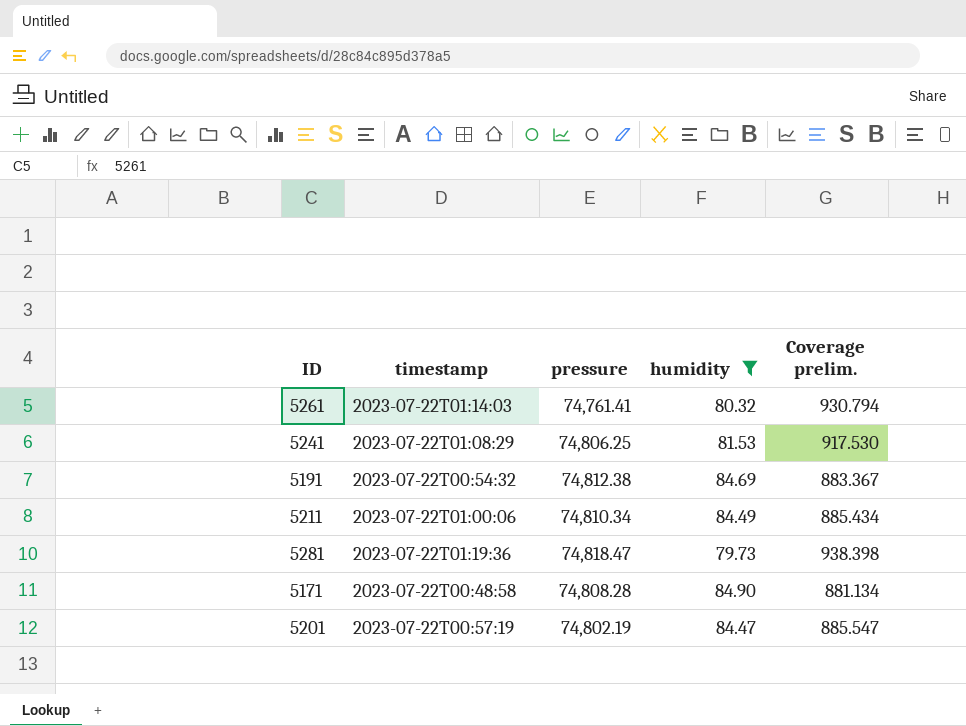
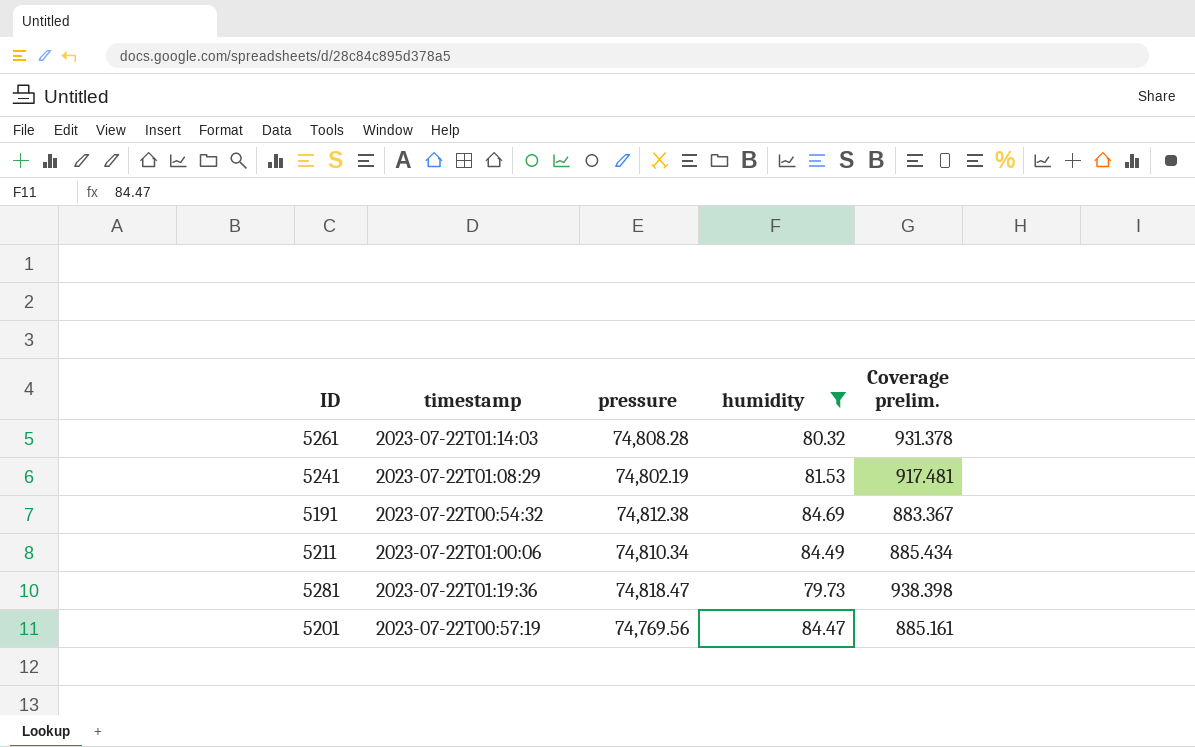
row 5171: 2023-07-22T00:48:58 | 74,808.28 | 84.90 | 881.134 -> none
5261 | pressure: 74,761.41 -> 74,808.28
5261 | Coverage prelim.: 930.794 -> 931.378
5241 | pressure: 74,806.25 -> 74,802.19
5241 | Coverage prelim.: 917.530 -> 917.481
5201 | pressure: 74,802.19 -> 74,769.56
5201 | Coverage prelim.: 885.547 -> 885.161

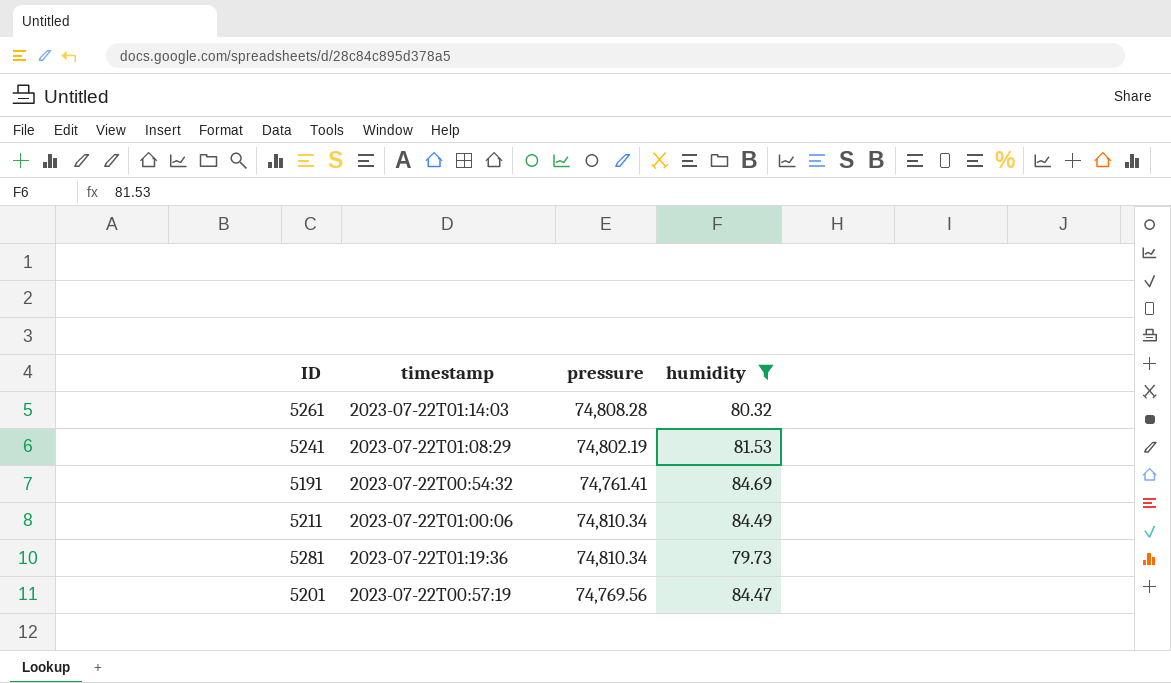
column Coverage prelim. | formula: [pressure] / [humidity] -> none
5191 | pressure: 74,812.38 -> 74,761.41
5281 | pressure: 74,818.47 -> 74,810.34

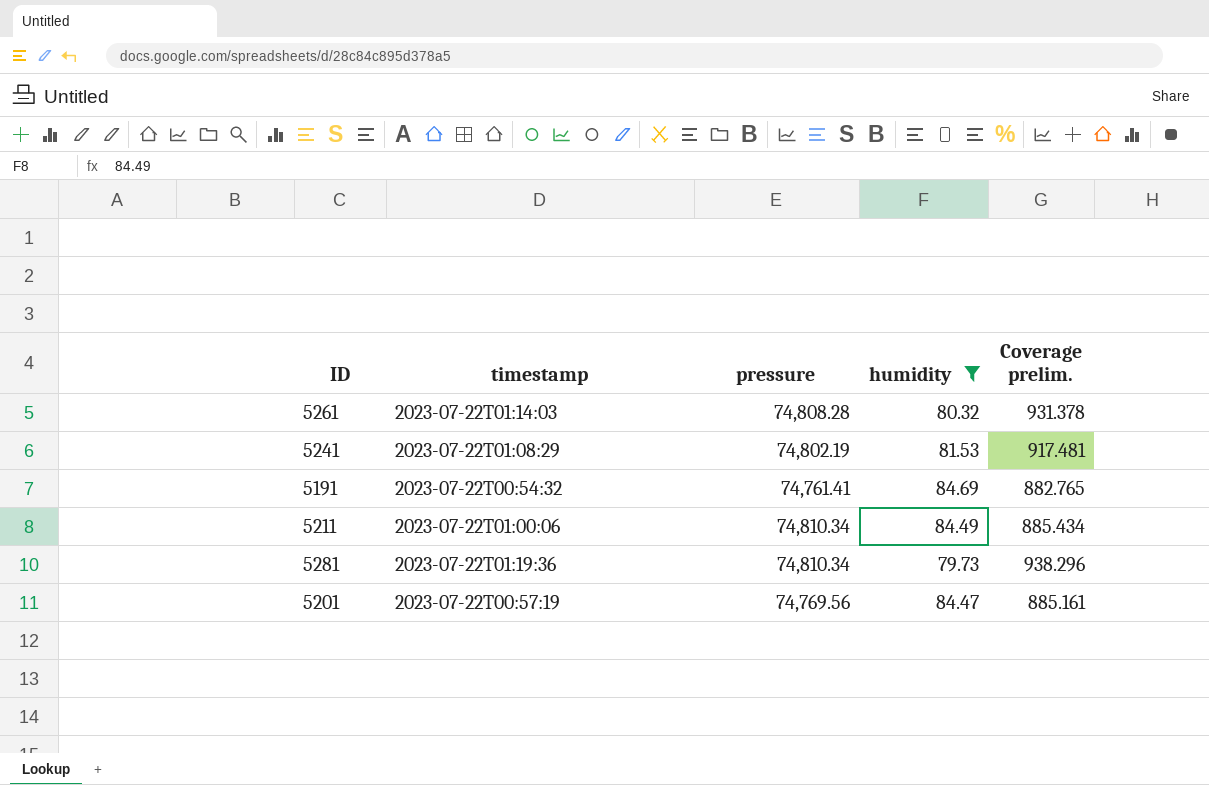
column Coverage prelim. | formula: none -> [pressure] / [humidity]

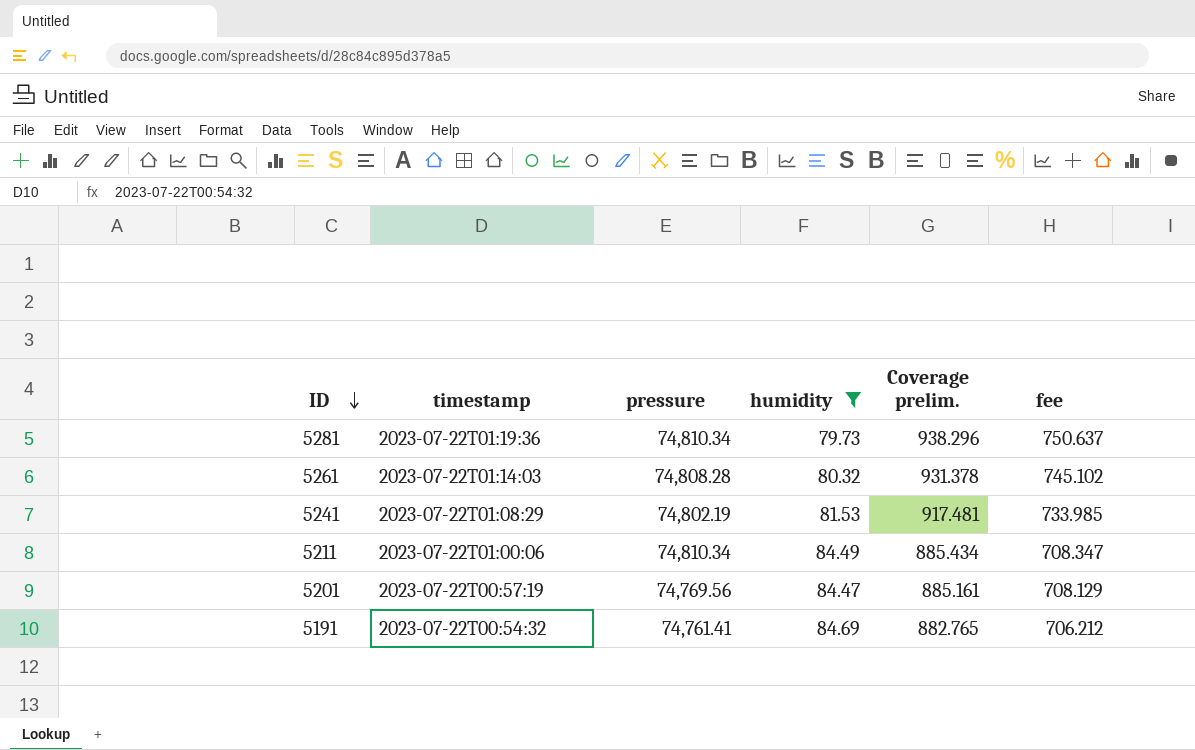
row order: none -> ID descending
column fee | formula: none -> [Coverage prelim.] * 0.8

